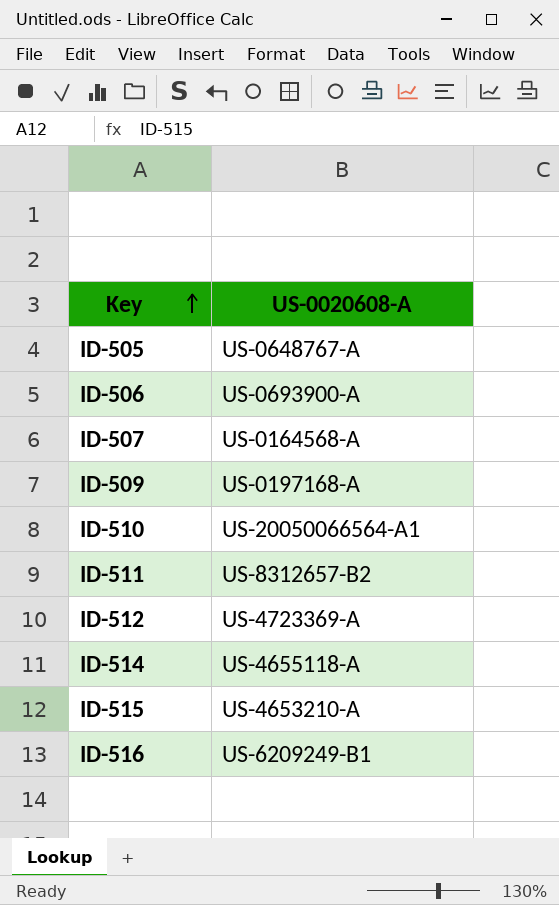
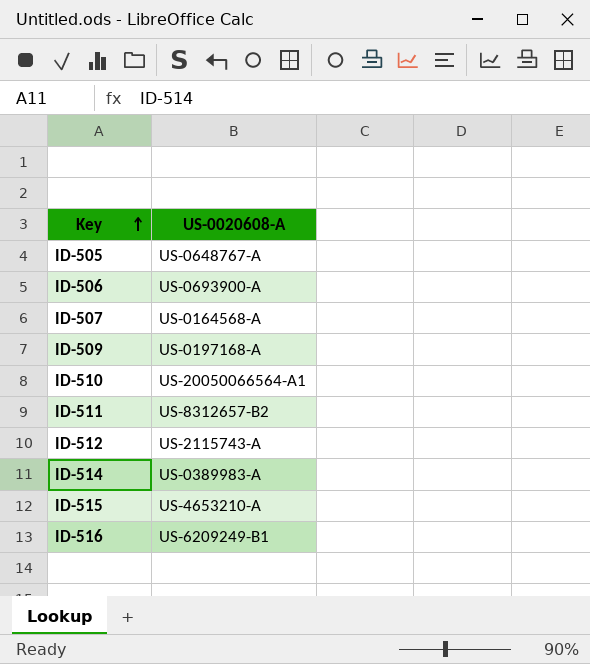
ID-512 | US-0020608-A: US-4723369-A -> US-2115743-A
ID-514 | US-0020608-A: US-4655118-A -> US-0389983-A

